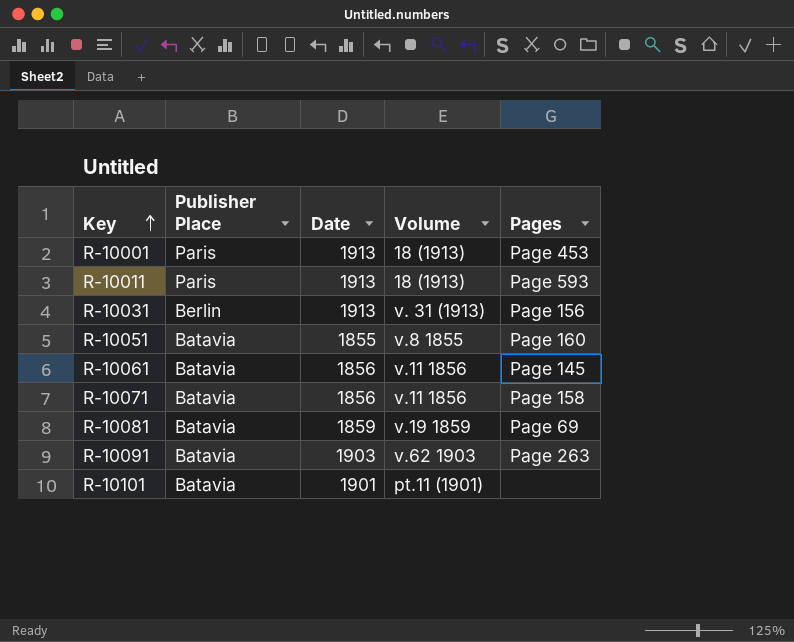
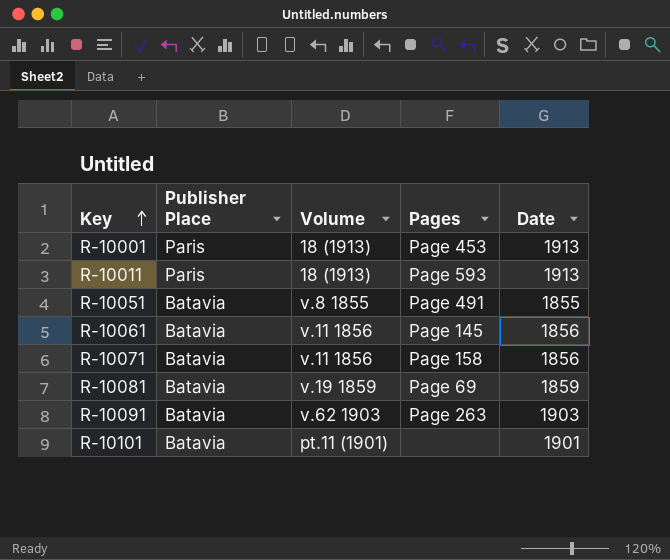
column Date | position: 3 -> 5
row R-10031: Berlin | 1913 | v. 31 (1913) | Page 156 -> none
R-10051 | Pages: Page 160 -> Page 491

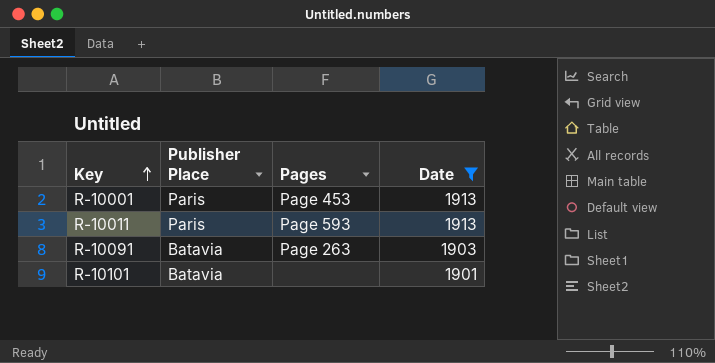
filter: none -> Date >= 1901
column Volume | position: 3 -> none

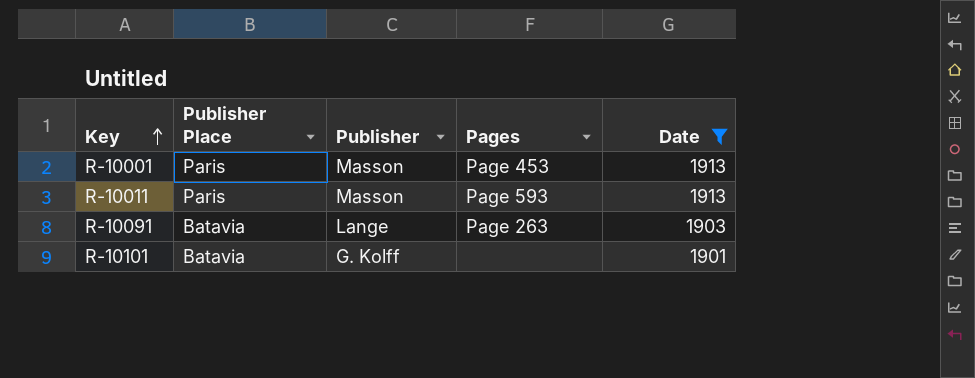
column Publisher | position: none -> 3

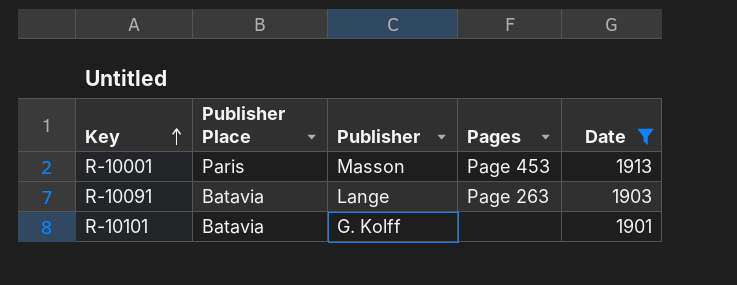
row R-10011: Paris | Masson | Page 593 | 1913 -> none

